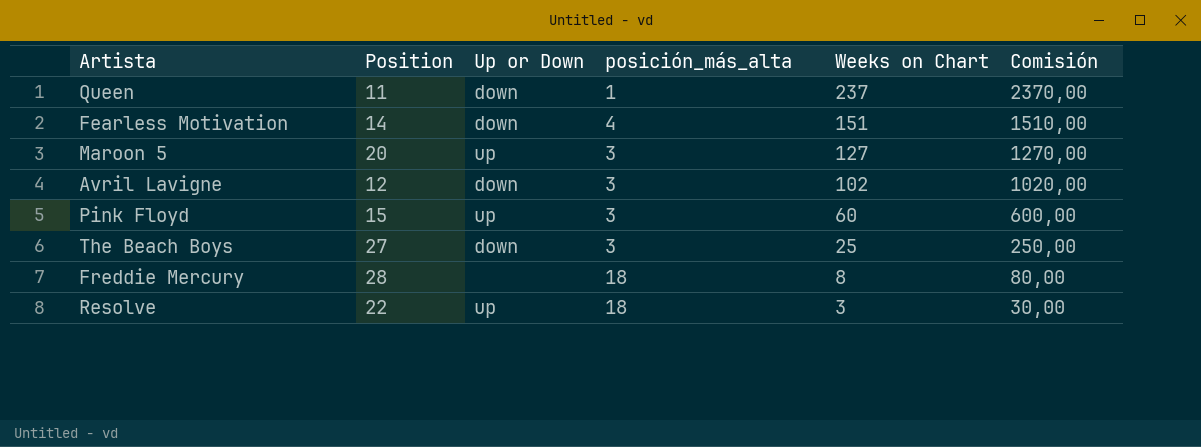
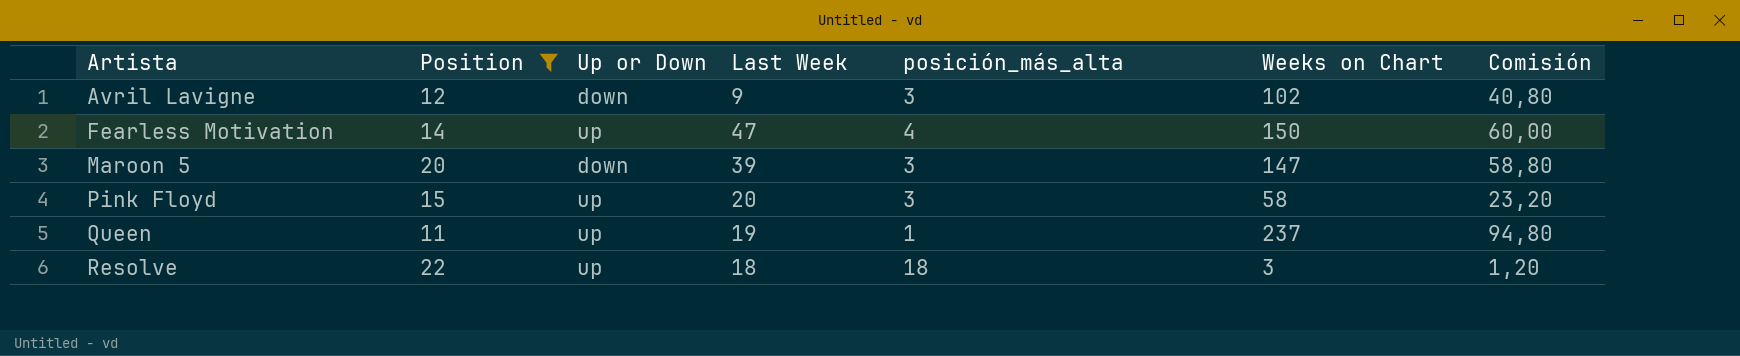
filter: none -> Position <= 22
row order: Weeks on Chart descending -> Artista ascending
column Last Week | position: none -> 4
column Comisión | formula: [Weeks on Chart] * 10 -> [Weeks on Chart] * 0,4
Fearless Motivation | Up or Down: down -> up
Fearless Motivation | Weeks on Chart: 151 -> 150
Maroon 5 | Up or Down: up -> down
Maroon 5 | Weeks on Chart: 127 -> 147
Pink Floyd | Weeks on Chart: 60 -> 58
Queen | Up or Down: down -> up

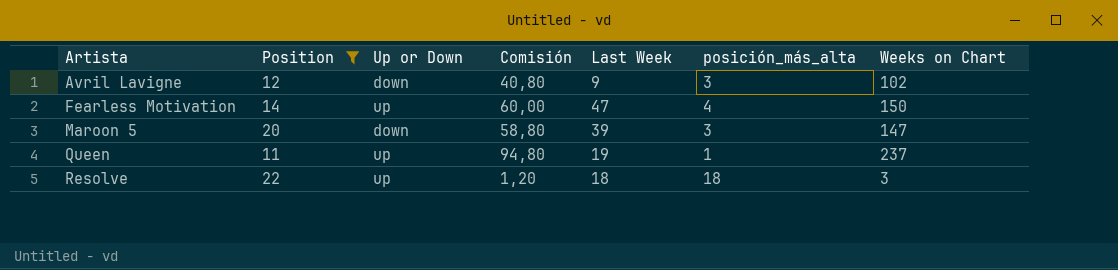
column Comisión | position: 7 -> 4
row Pink Floyd: 15 | up | 20 | 3 | 58 | 23,20 -> none

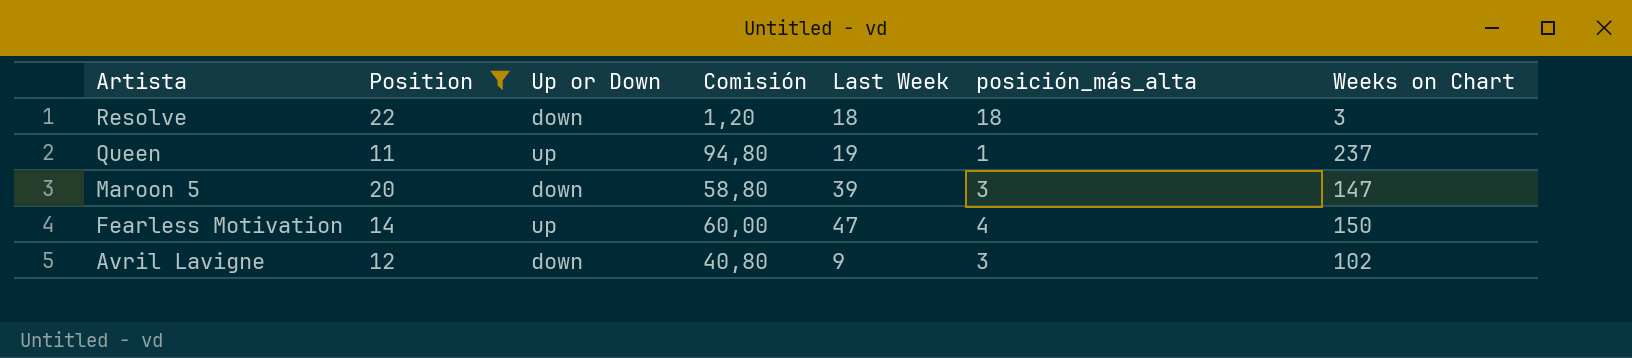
row order: Artista ascending -> Artista descending
Resolve | Up or Down: up -> down

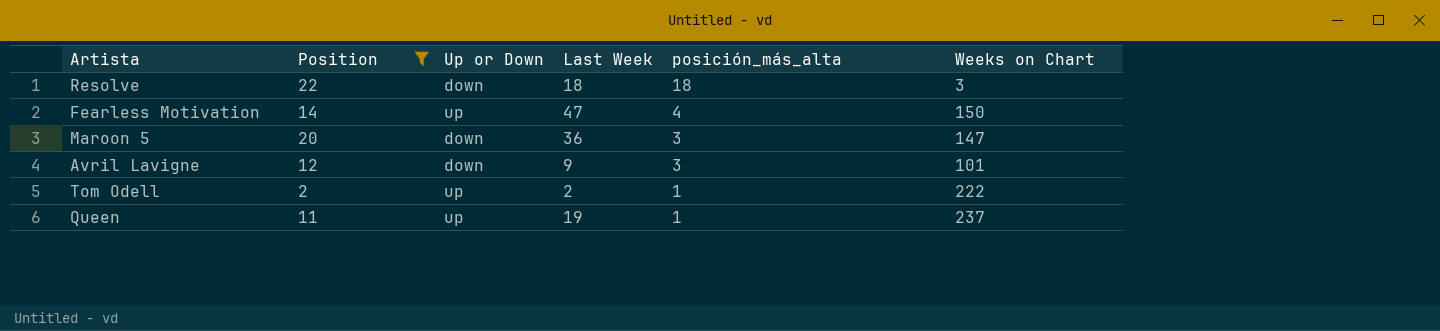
row order: Artista descending -> posición_más_alta descending
column Comisión | formula: [Weeks on Chart] * 0,4 -> none
Maroon 5 | Last Week: 39 -> 36
Avril Lavigne | Weeks on Chart: 102 -> 101
row Tom Odell: none -> 2 | up | 2 | 1 | 222

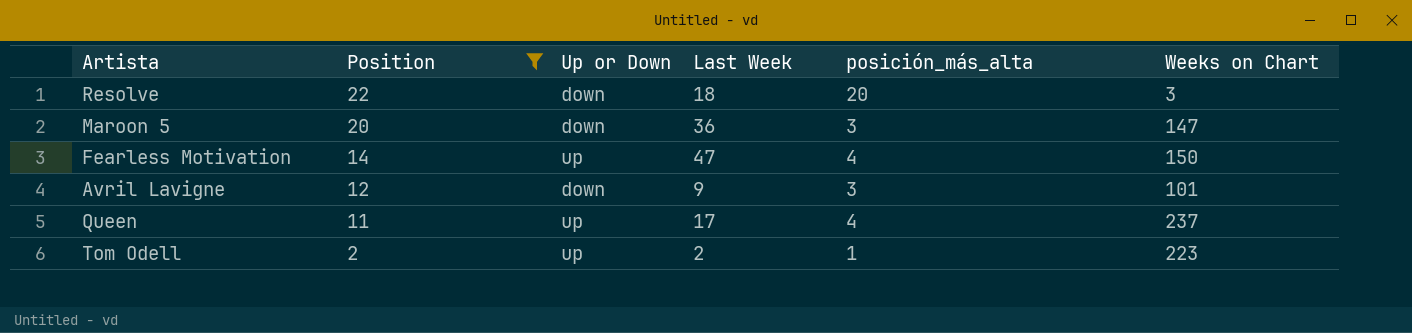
row order: posición_más_alta descending -> Position descending
Resolve | posición_más_alta: 18 -> 20
Queen | Last Week: 19 -> 17
Queen | posición_más_alta: 1 -> 4
Tom Odell | Weeks on Chart: 222 -> 223

